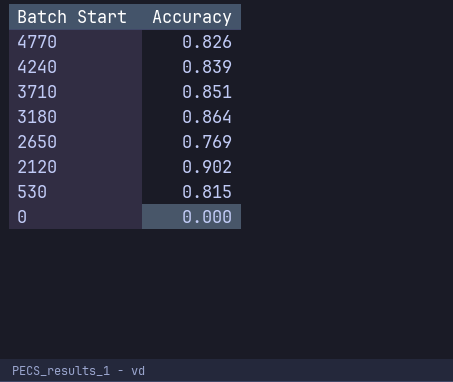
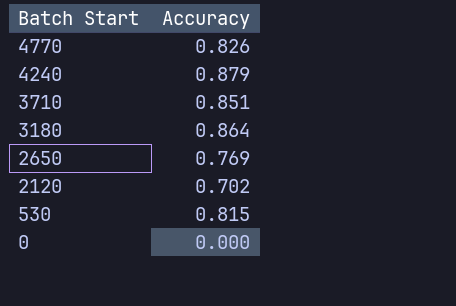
4240 | Accuracy: 0.839 -> 0.879
2120 | Accuracy: 0.902 -> 0.702

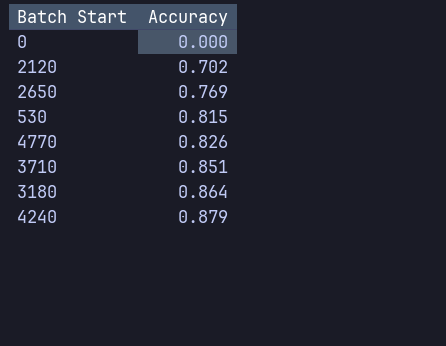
row order: Batch Start descending -> Accuracy ascending

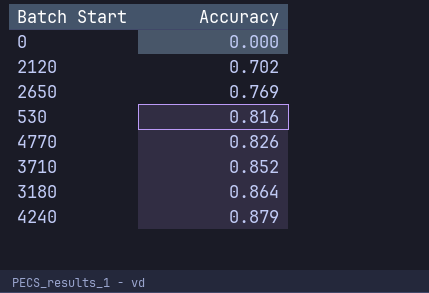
530 | Accuracy: 0.815 -> 0.816
3710 | Accuracy: 0.851 -> 0.852

